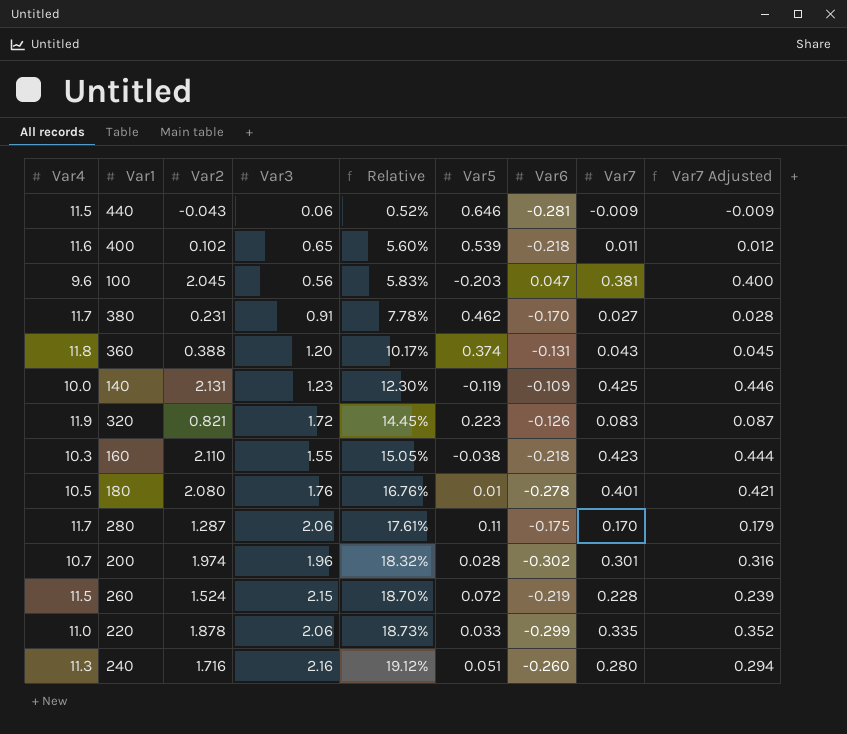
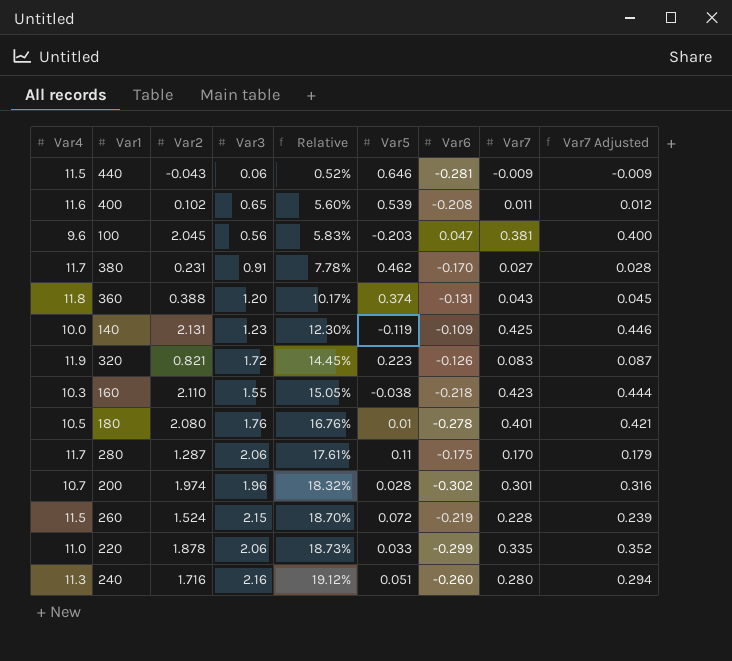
400 | Var6: -0.218 -> -0.208

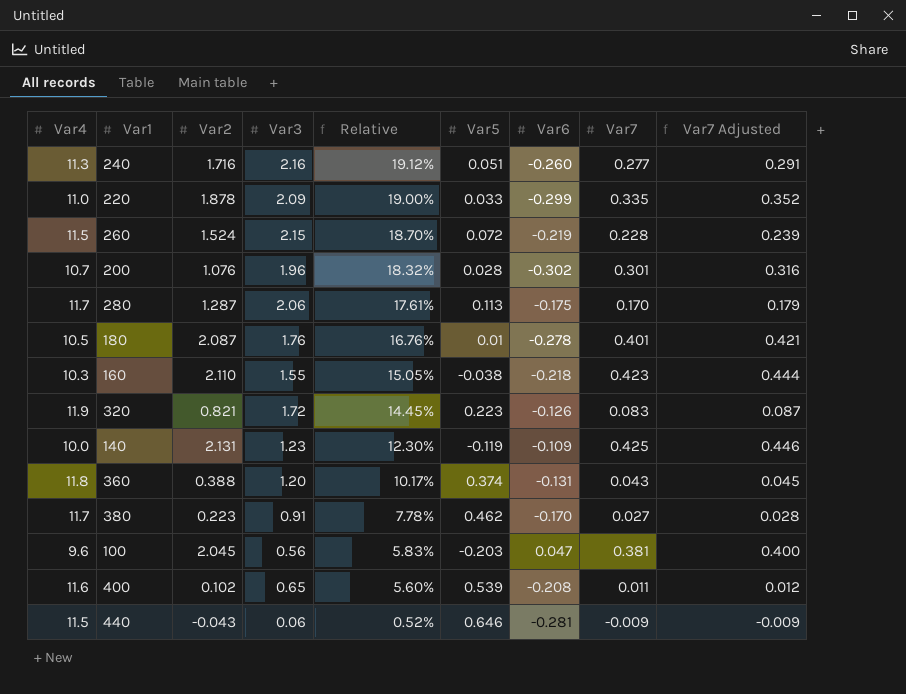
row order: Relative ascending -> Relative descending
240 | Var7: 0.280 -> 0.277
240 | Var7 Adjusted: 0.294 -> 0.291
220 | Var3: 2.06 -> 2.09
220 | Relative: 18.73% -> 19.00%
200 | Var2: 1.974 -> 1.076
280 | Var5: 0.11 -> 0.113
180 | Var2: 2.080 -> 2.087
380 | Var2: 0.231 -> 0.223

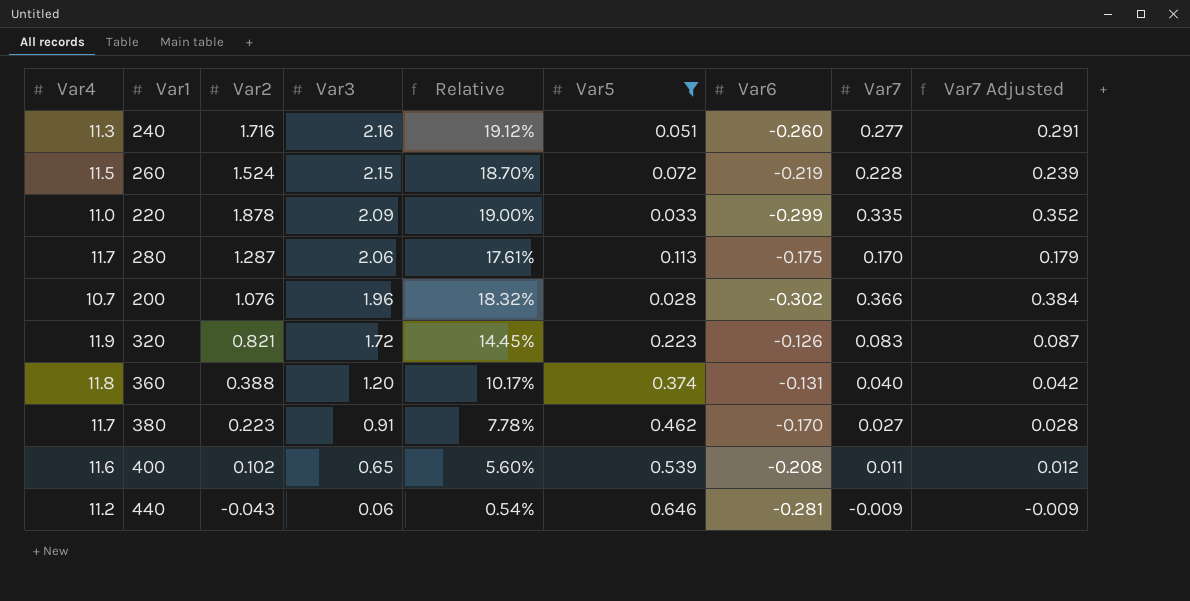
filter: none -> Var5 >= 0.028
row order: Relative descending -> Var3 descending
200 | Var7: 0.301 -> 0.366
200 | Var7 Adjusted: 0.316 -> 0.384
360 | Var7: 0.043 -> 0.040
360 | Var7 Adjusted: 0.045 -> 0.042
440 | Var4: 11.5 -> 11.2
440 | Relative: 0.52% -> 0.54%

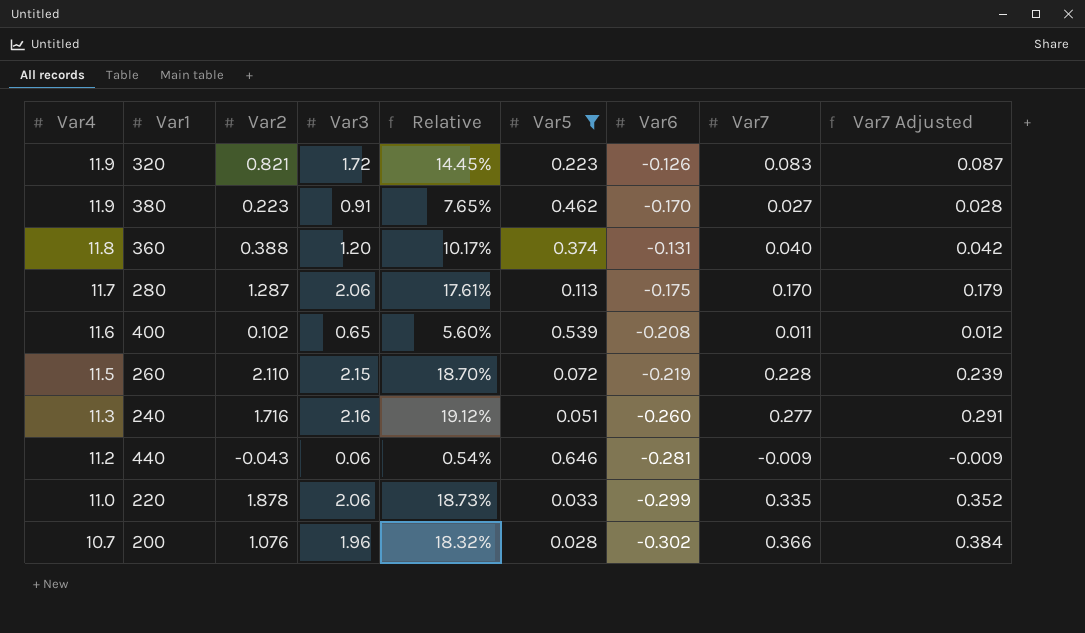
row order: Var3 descending -> Var4 descending
380 | Var4: 11.7 -> 11.9
380 | Relative: 7.78% -> 7.65%
260 | Var2: 1.524 -> 2.110
220 | Var3: 2.09 -> 2.06
220 | Relative: 19.00% -> 18.73%

